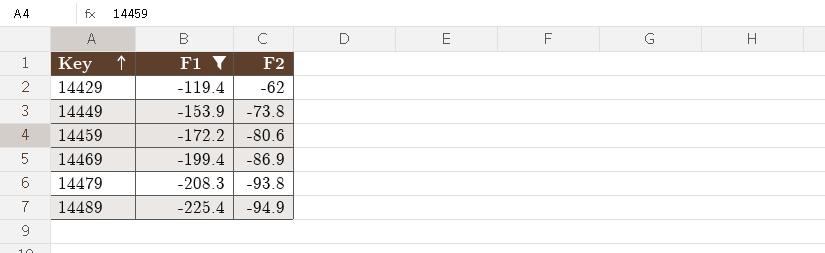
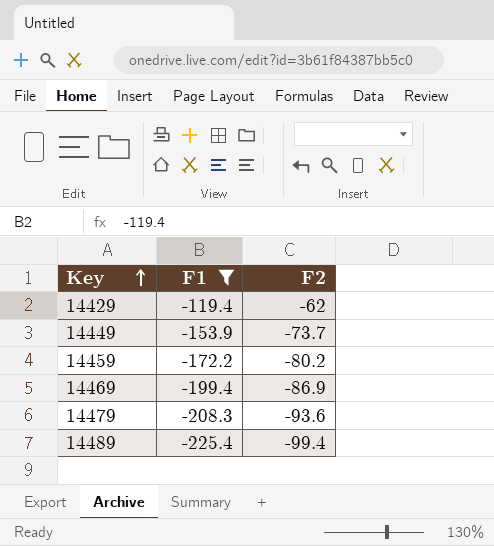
14449 | F2: -73.8 -> -73.7
14459 | F2: -80.6 -> -80.2
14479 | F2: -93.8 -> -93.6
14489 | F2: -94.9 -> -99.4

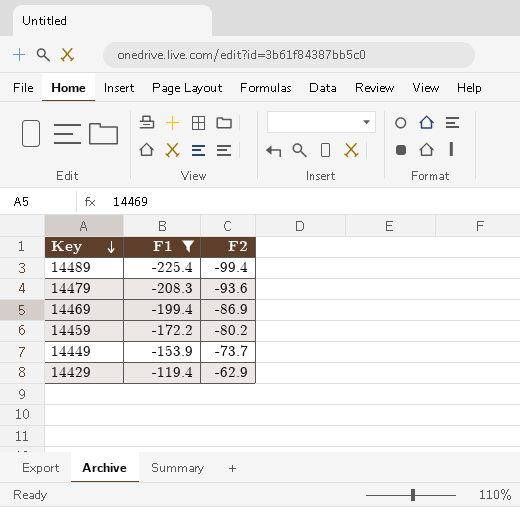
row order: Key ascending -> Key descending
14429 | F2: -62 -> -62.9

